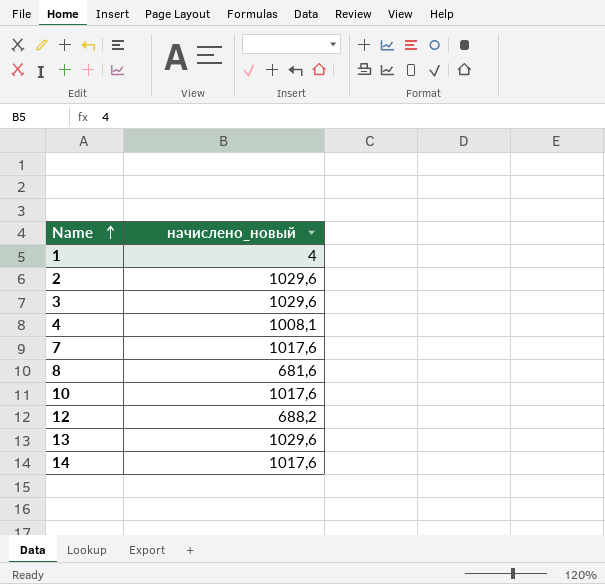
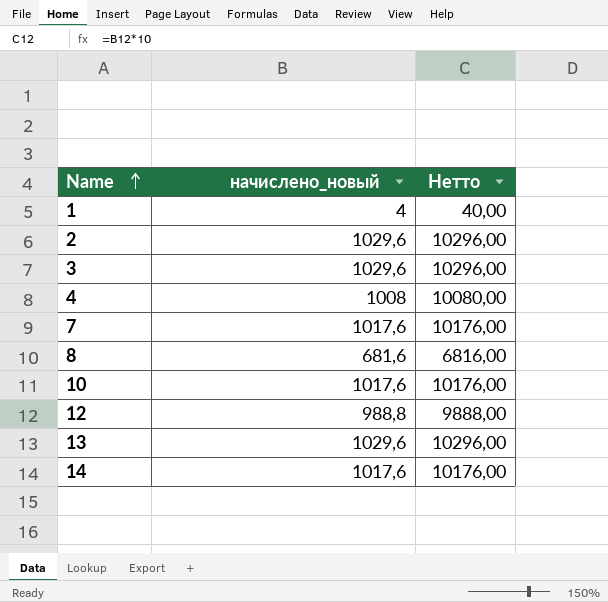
column Нетто | formula: none -> [начислено_новый] * 10
4 | начислено_новый: 1008,1 -> 1008
12 | начислено_новый: 688,2 -> 988,8

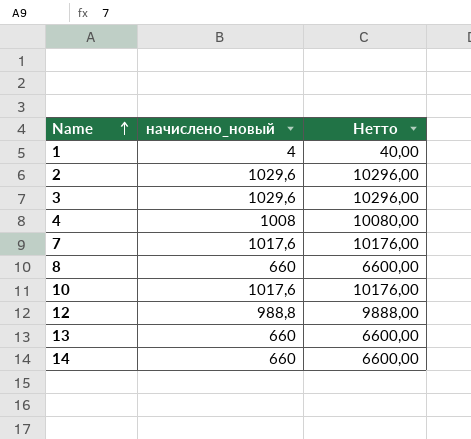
8 | начислено_новый: 681,6 -> 660
8 | Нетто: 6816,00 -> 6600,00
13 | начислено_новый: 1029,6 -> 660
13 | Нетто: 10296,00 -> 6600,00
14 | начислено_новый: 1017,6 -> 660
14 | Нетто: 10176,00 -> 6600,00

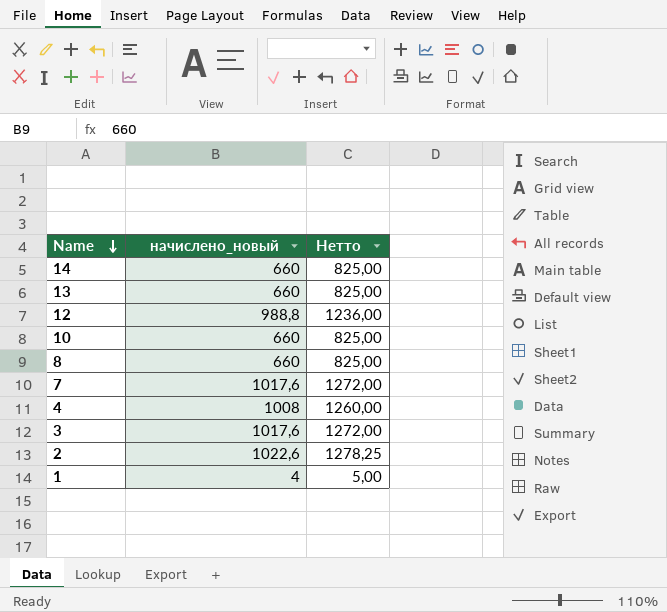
row order: Name ascending -> Name descending
column Нетто | formula: [начислено_новый] * 10 -> [начислено_новый] * 1,25
10 | начислено_новый: 1017,6 -> 660
3 | начислено_новый: 1029,6 -> 1017,6
2 | начислено_новый: 1029,6 -> 1022,6

